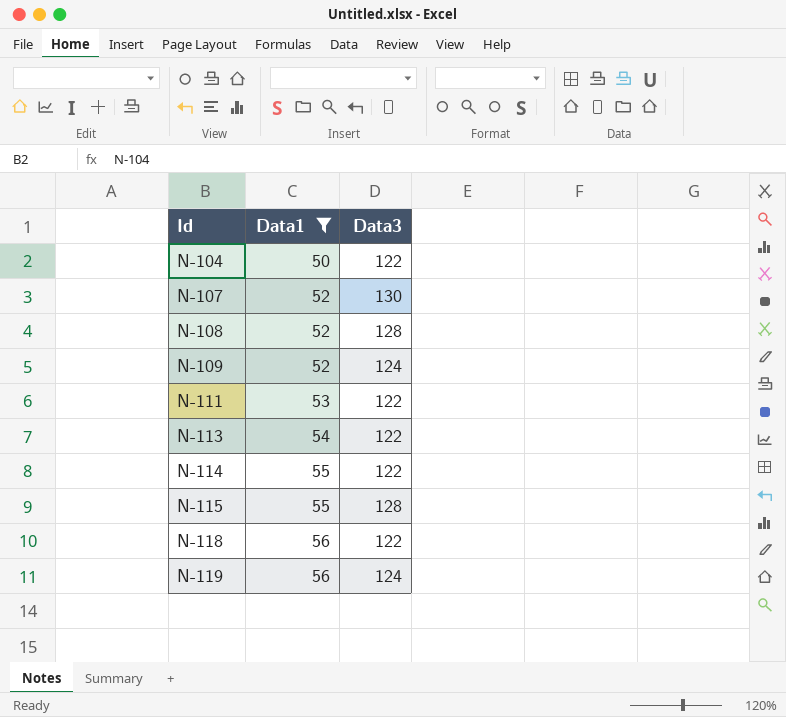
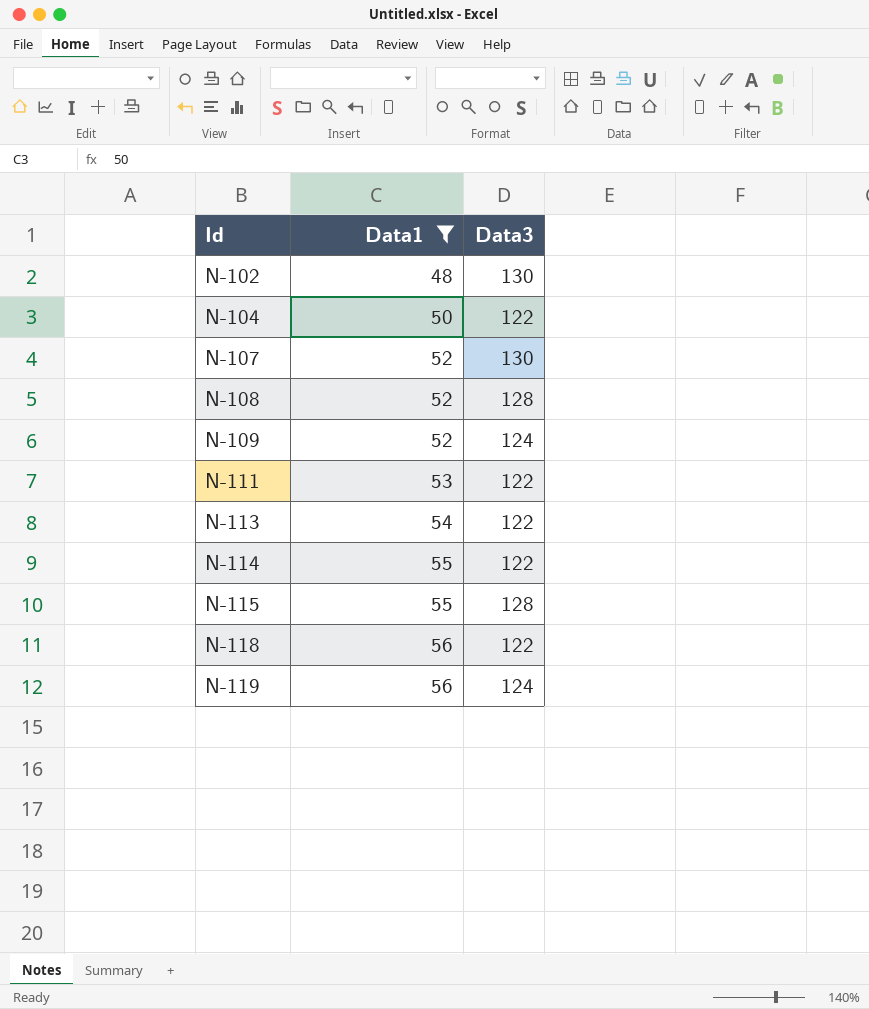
row N-102: none -> 48 | 130

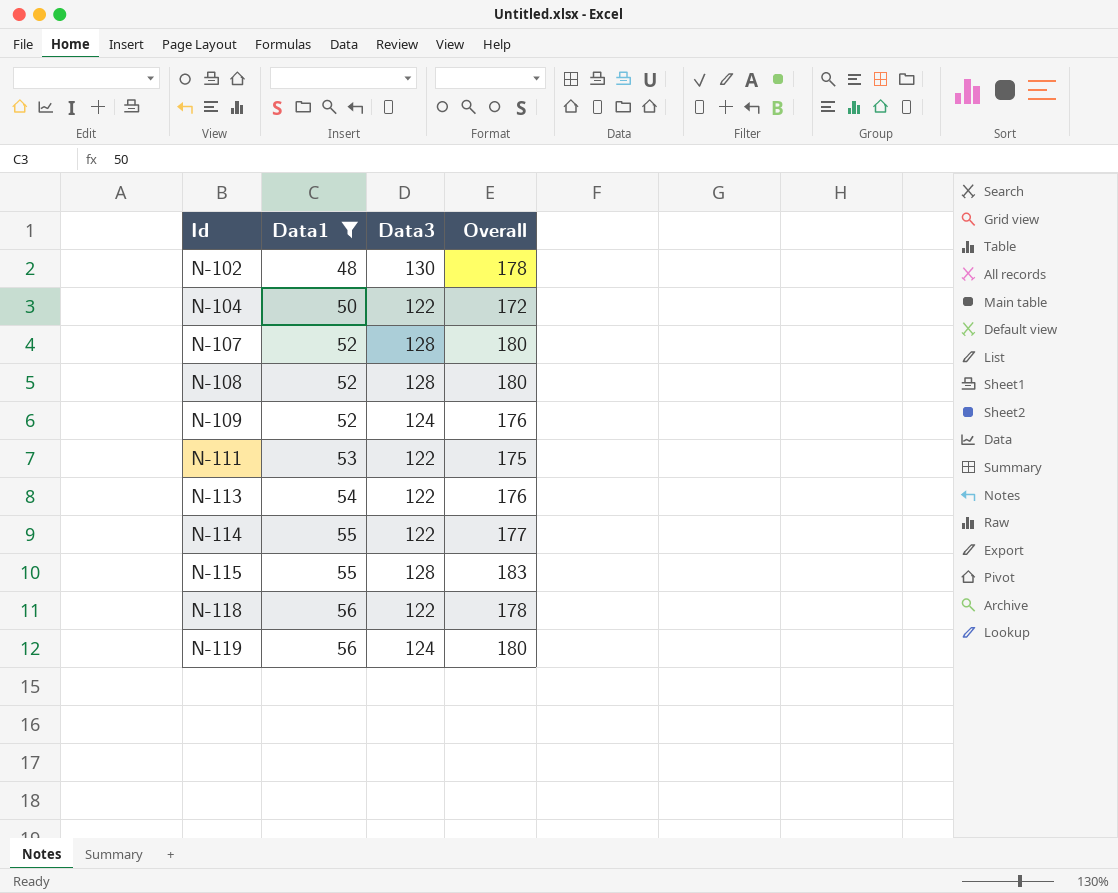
column Overall | formula: none -> [Data1] + [Data3]
N-107 | Data3: 130 -> 128

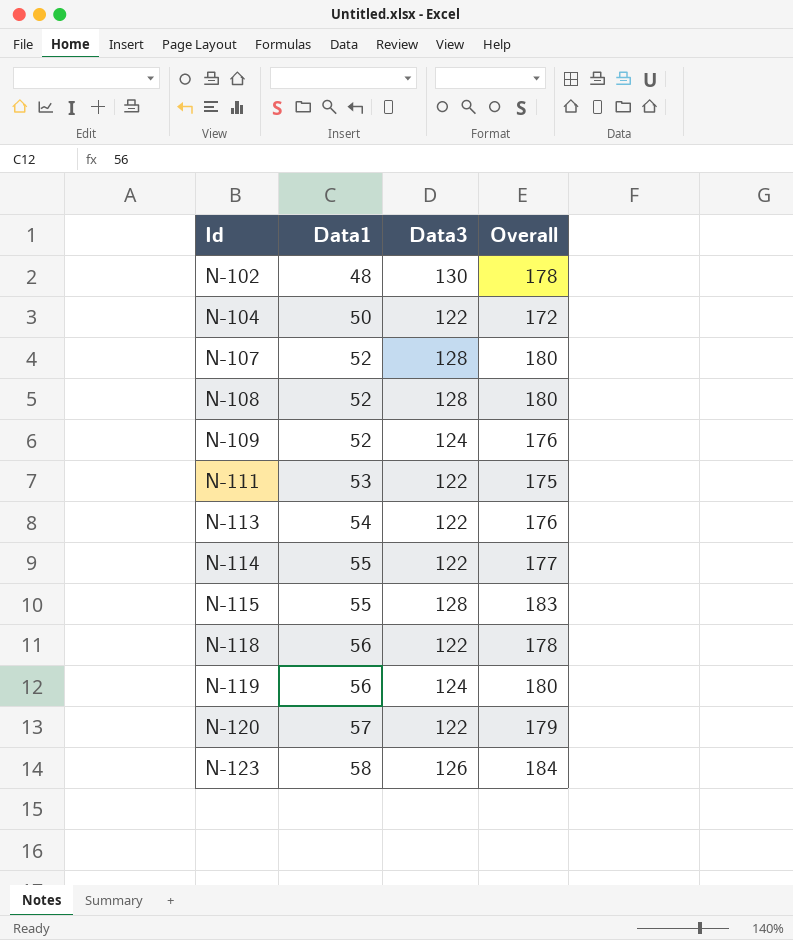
filter: Data1 <= 56 -> none

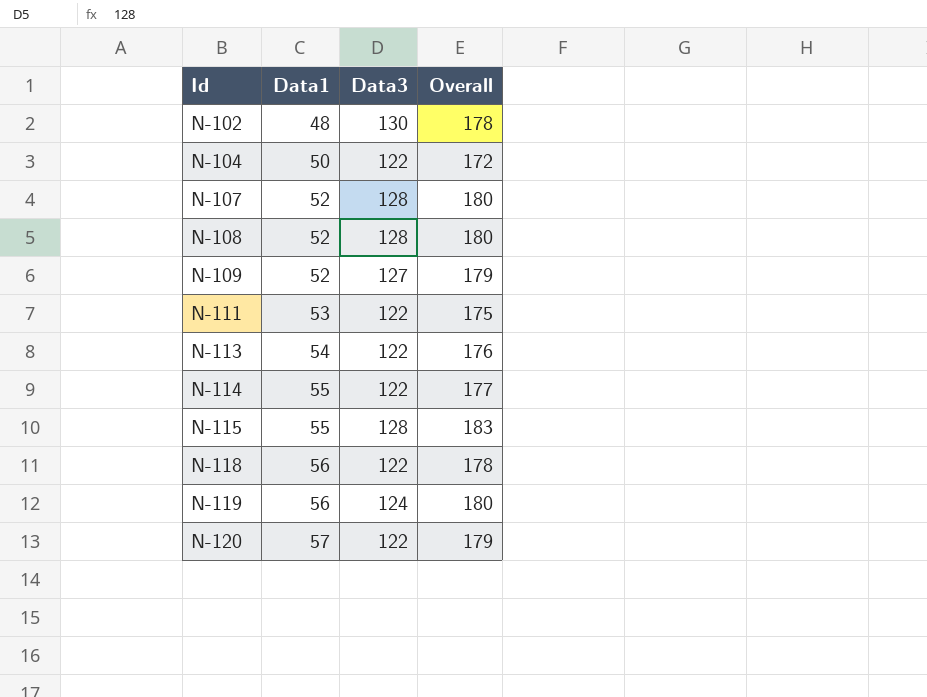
row N-123: 58 | 126 | 184 -> none
N-109 | Data3: 124 -> 127
N-109 | Overall: 176 -> 179

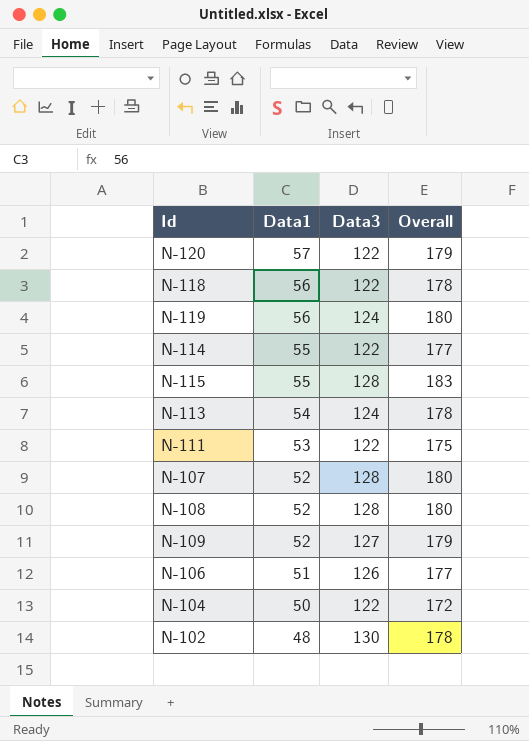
row order: Id ascending -> Data1 descending
N-113 | Data3: 122 -> 124
N-113 | Overall: 176 -> 178
row N-106: none -> 51 | 126 | 177

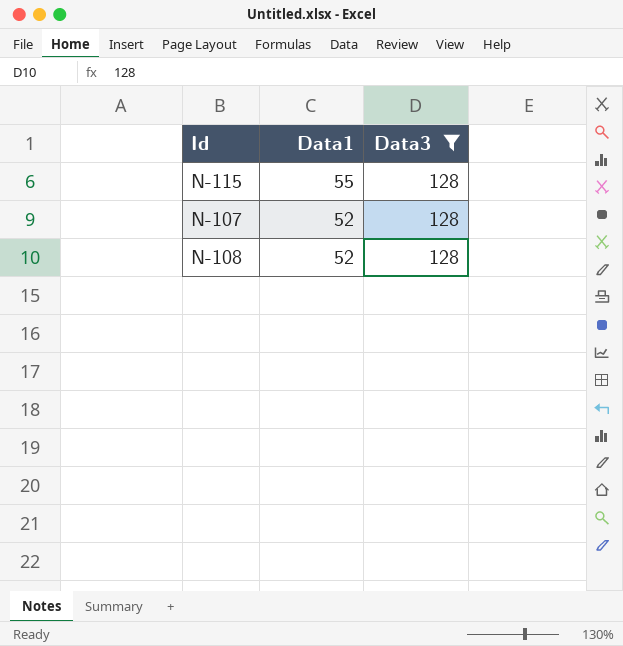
filter: none -> Data3 = 128
column Overall | formula: [Data1] + [Data3] -> none

